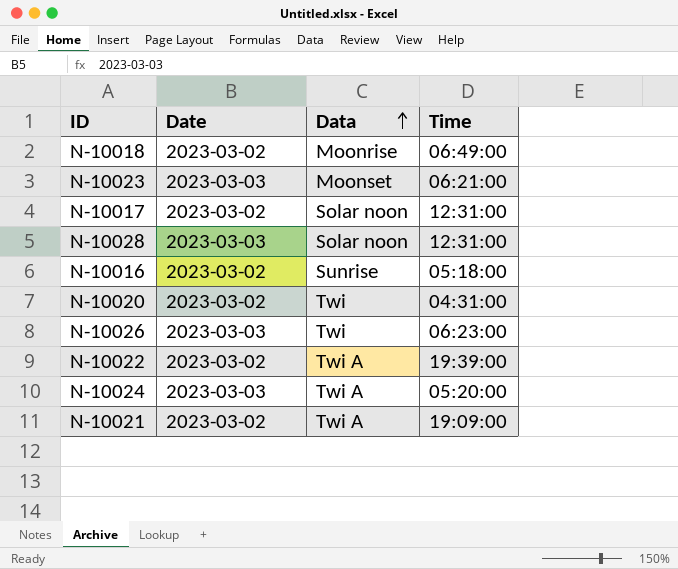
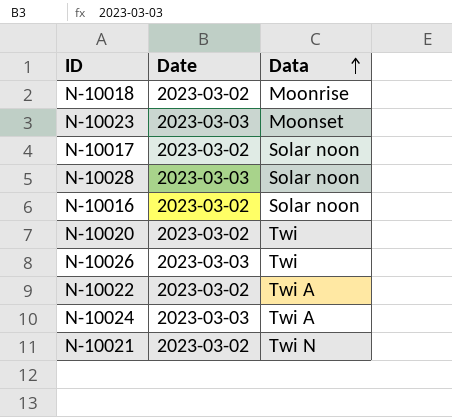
column Time | position: 4 -> none
N-10016 | Data: Sunrise -> Solar noon
N-10021 | Data: Twi A -> Twi N

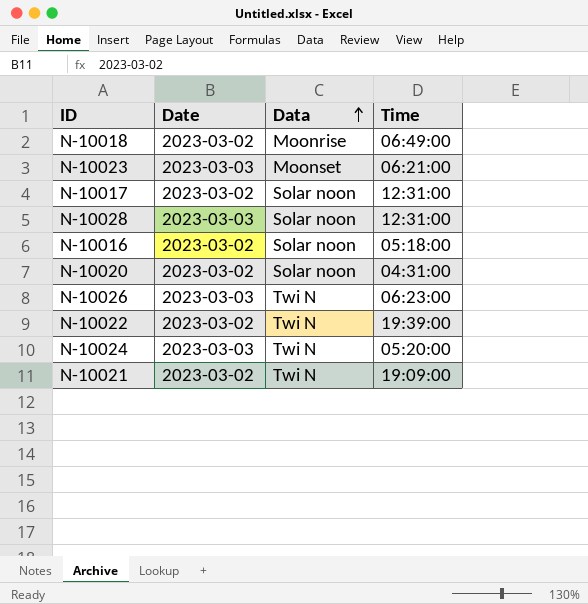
column Time | position: none -> 4
N-10020 | Data: Twi -> Solar noon
N-10026 | Data: Twi -> Twi N
N-10022 | Data: Twi A -> Twi N
N-10024 | Data: Twi A -> Twi N

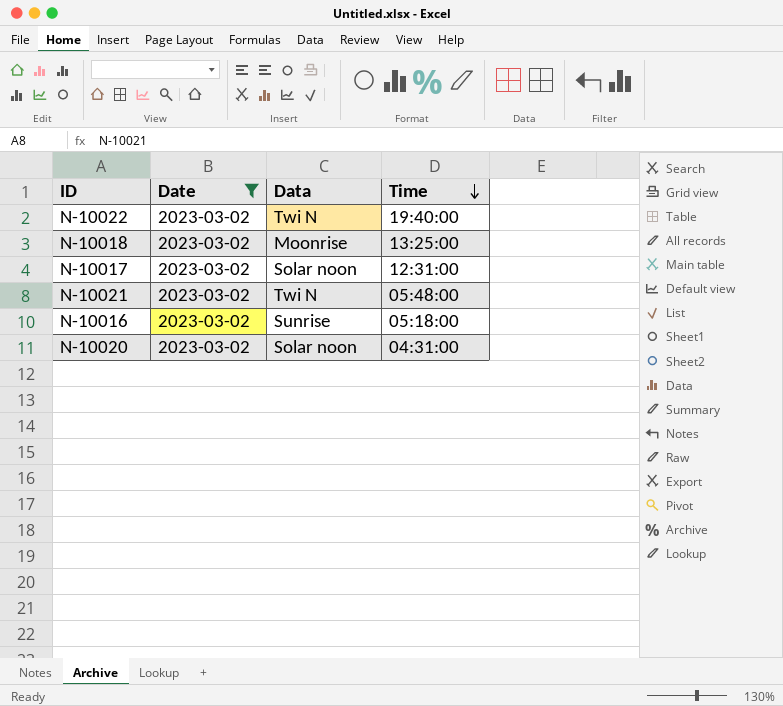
filter: none -> Date = 2023-03-02
row order: Data ascending -> Time descending
N-10022 | Time: 19:39:00 -> 19:40:00
N-10018 | Time: 06:49:00 -> 13:25:00
N-10021 | Time: 19:09:00 -> 05:48:00
N-10016 | Data: Solar noon -> Sunrise

